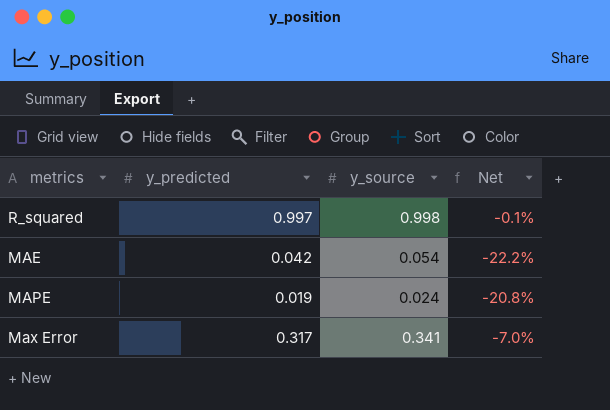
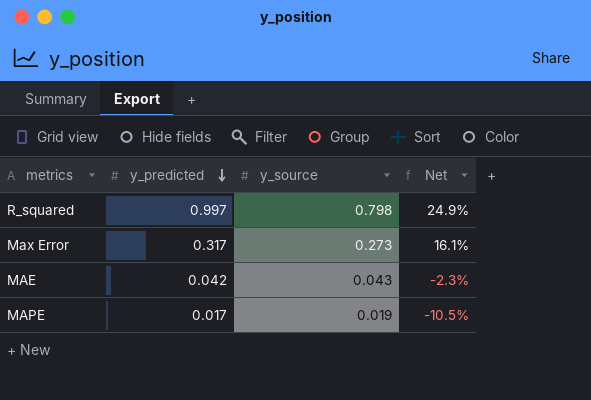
row order: none -> y_predicted descending
R_squared | y_source: 0.998 -> 0.798
R_squared | Net: -0.1% -> 24.9%
Max Error | y_source: 0.341 -> 0.273
Max Error | Net: -7.0% -> 16.1%
MAE | y_source: 0.054 -> 0.043
MAE | Net: -22.2% -> -2.3%
MAPE | y_predicted: 0.019 -> 0.017
MAPE | y_source: 0.024 -> 0.019
MAPE | Net: -20.8% -> -10.5%

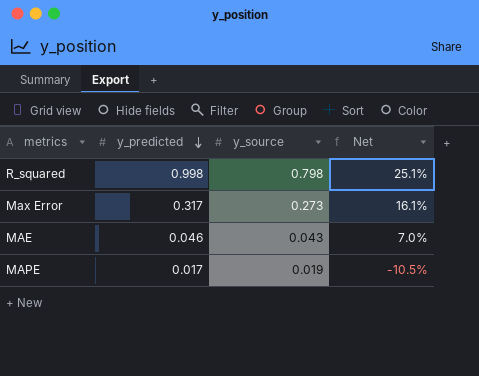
R_squared | y_predicted: 0.997 -> 0.998
R_squared | Net: 24.9% -> 25.1%
MAE | y_predicted: 0.042 -> 0.046
MAE | Net: -2.3% -> 7.0%

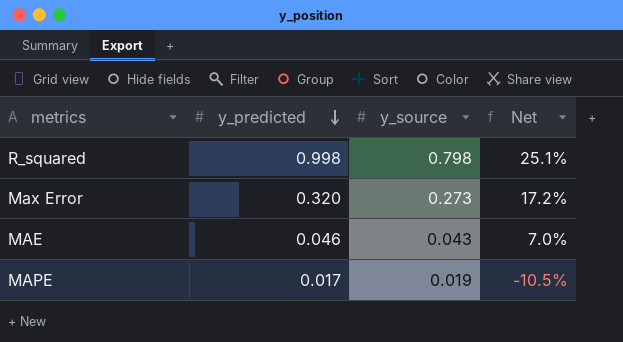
Max Error | y_predicted: 0.317 -> 0.320
Max Error | Net: 16.1% -> 17.2%

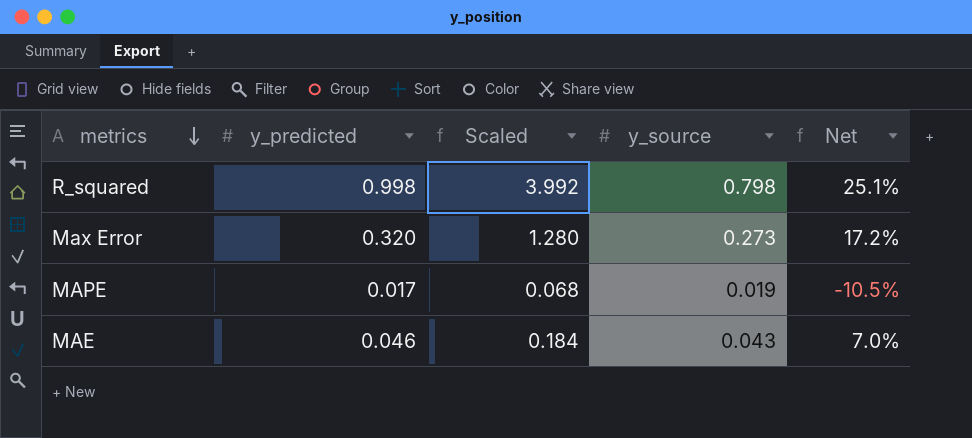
row order: y_predicted descending -> metrics descending
column Scaled | formula: none -> [y_predicted] * 4

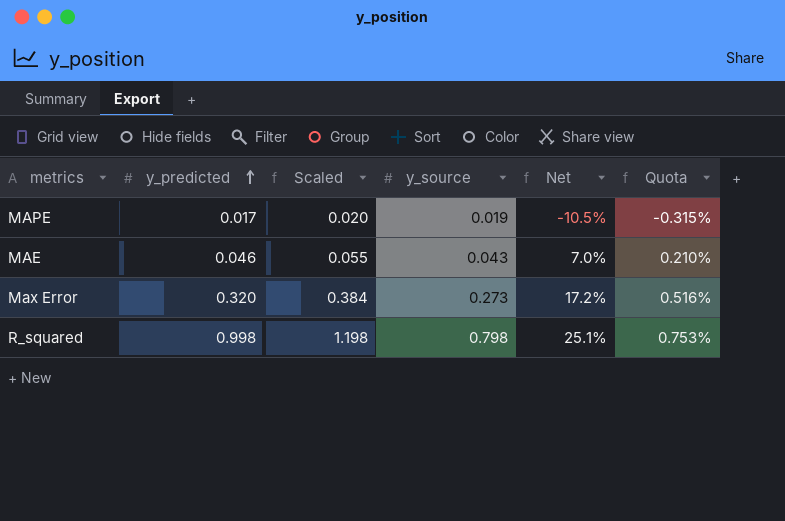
row order: metrics descending -> y_predicted ascending
column Scaled | formula: [y_predicted] * 4 -> [y_predicted] * 1.2
column Quota | formula: none -> [Net] * 0.03

